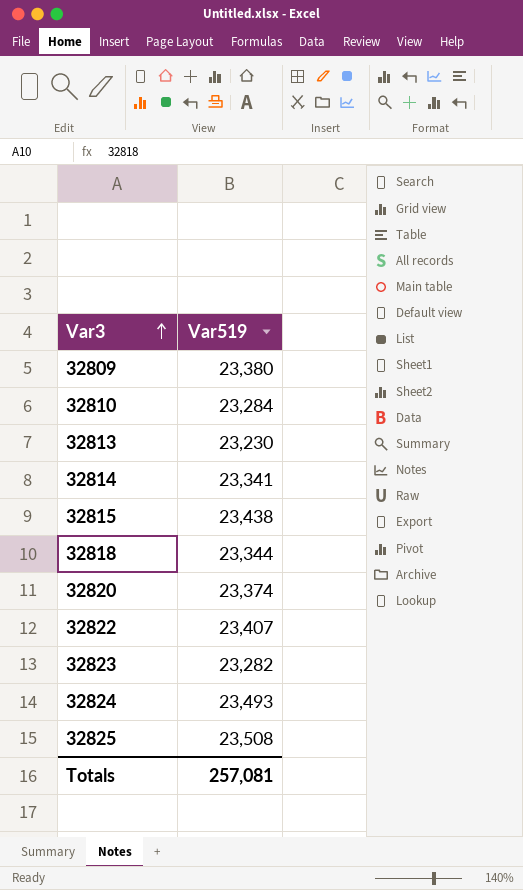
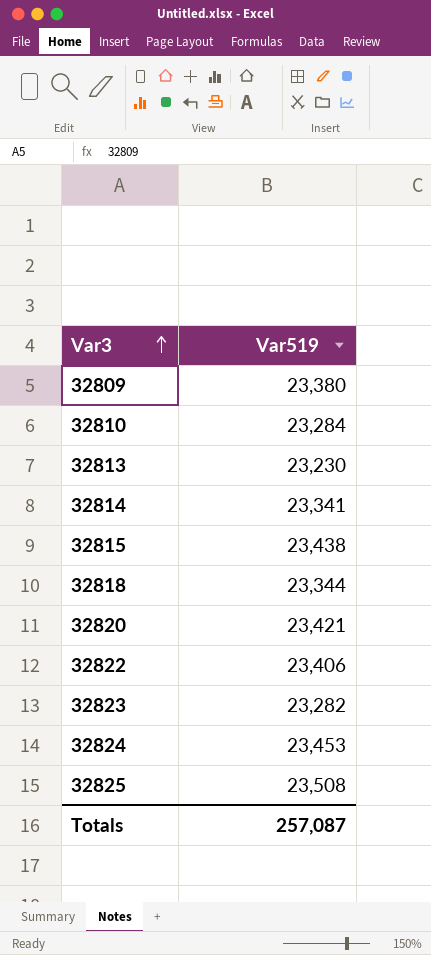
32820 | Var519: 23,374 -> 23,421
32822 | Var519: 23,407 -> 23,406
32824 | Var519: 23,493 -> 23,453
Totals | Var519: 257,081 -> 257,087

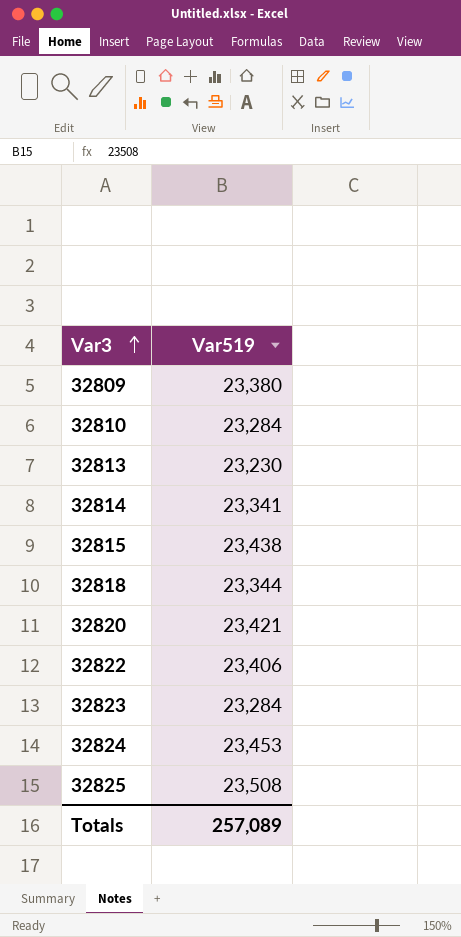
32823 | Var519: 23,282 -> 23,284
Totals | Var519: 257,087 -> 257,089

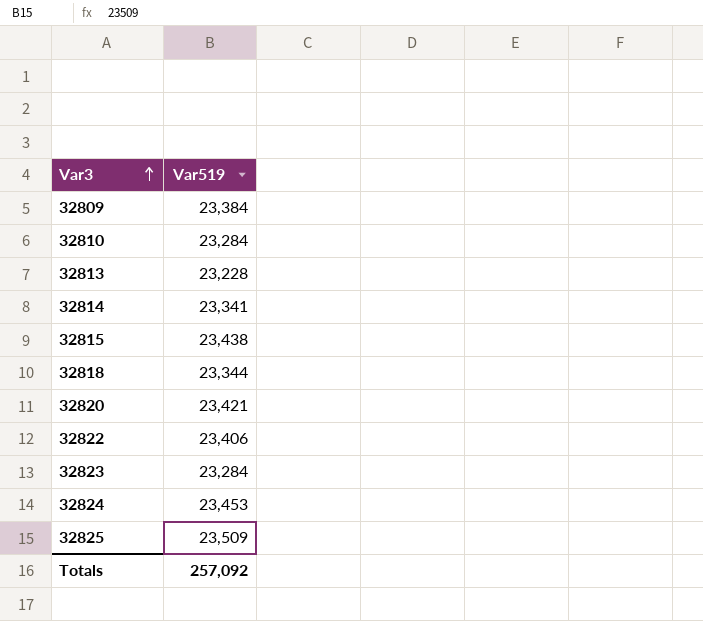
32809 | Var519: 23,380 -> 23,384
32813 | Var519: 23,230 -> 23,228
32825 | Var519: 23,508 -> 23,509
Totals | Var519: 257,089 -> 257,092

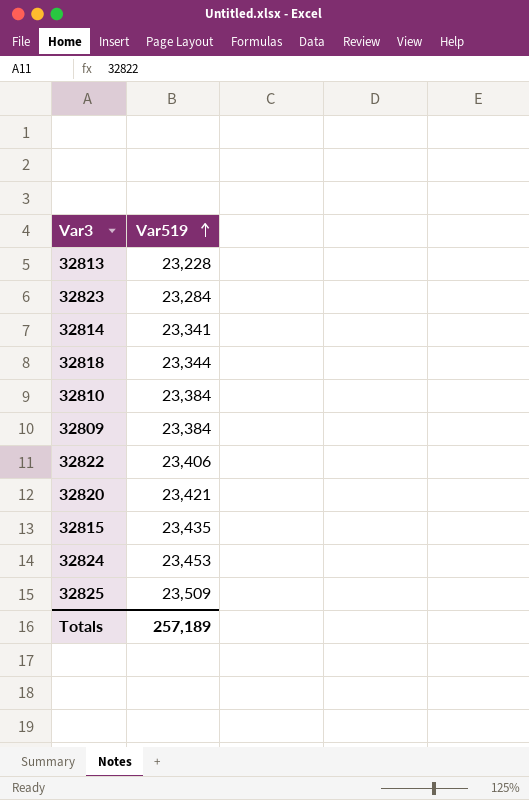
row order: Var3 ascending -> Var519 ascending
32810 | Var519: 23,284 -> 23,384
32815 | Var519: 23,438 -> 23,435
Totals | Var519: 257,092 -> 257,189

